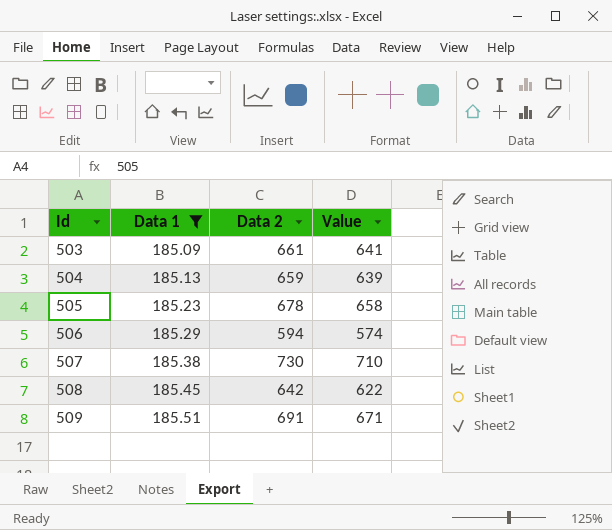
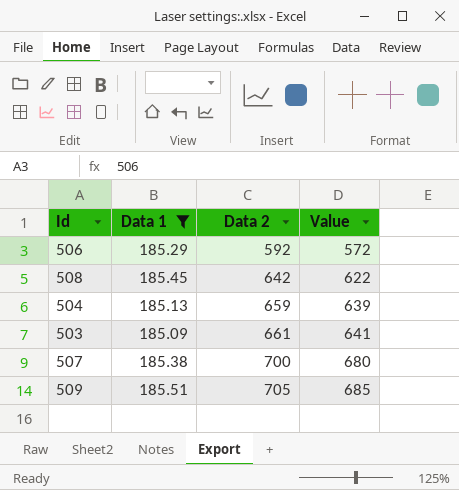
row order: Id ascending -> Data 2 ascending
row 505: 185.23 | 678 | 658 -> none
506 | Data 2: 594 -> 592
506 | Value: 574 -> 572
507 | Data 2: 730 -> 700
507 | Value: 710 -> 680
509 | Data 2: 691 -> 705
509 | Value: 671 -> 685

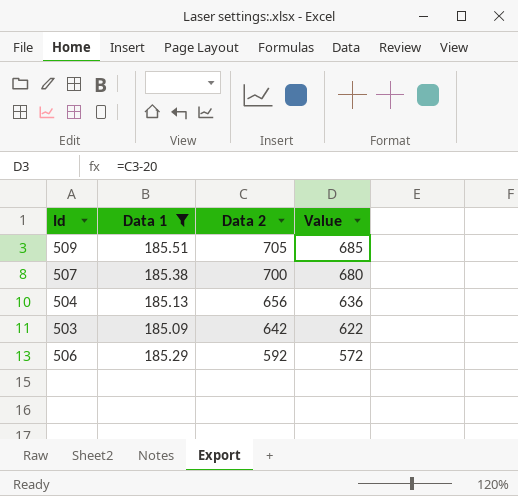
row order: Data 2 ascending -> Data 2 descending
row 508: 185.45 | 642 | 622 -> none
504 | Data 2: 659 -> 656
504 | Value: 639 -> 636
503 | Data 2: 661 -> 642
503 | Value: 641 -> 622

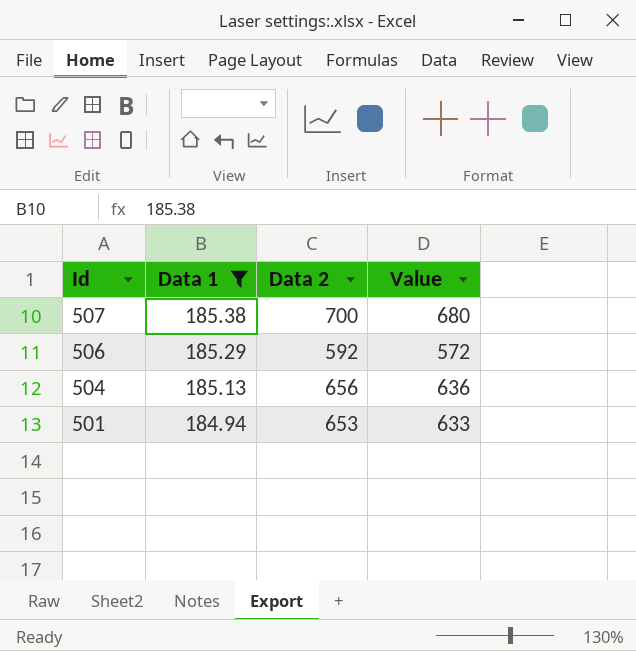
row order: Data 2 descending -> Id descending
row 509: 185.51 | 705 | 685 -> none
row 503: 185.09 | 642 | 622 -> none
row 501: none -> 184.94 | 653 | 633

